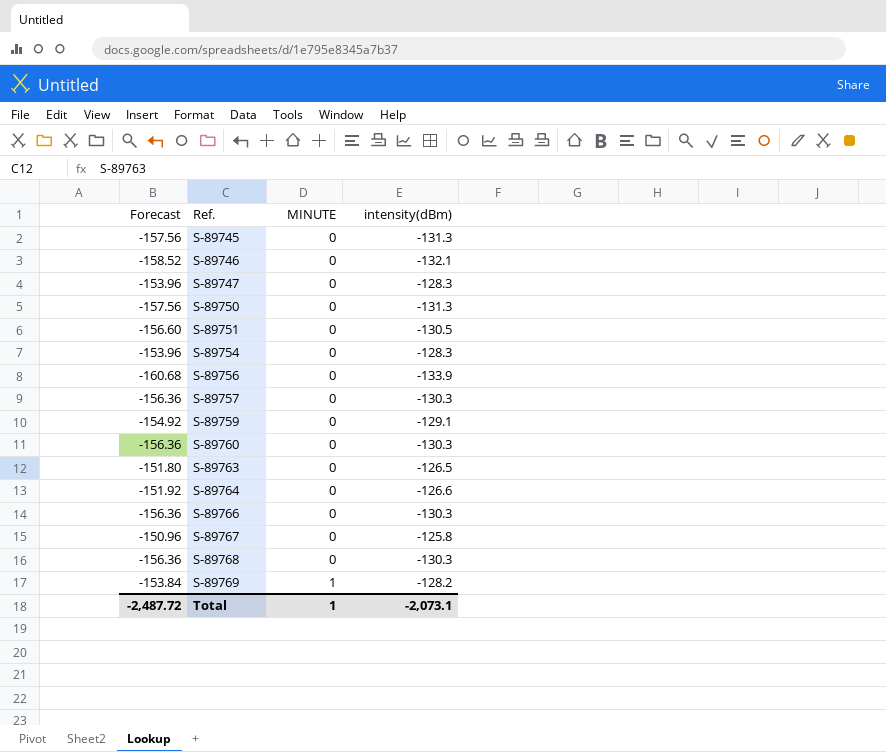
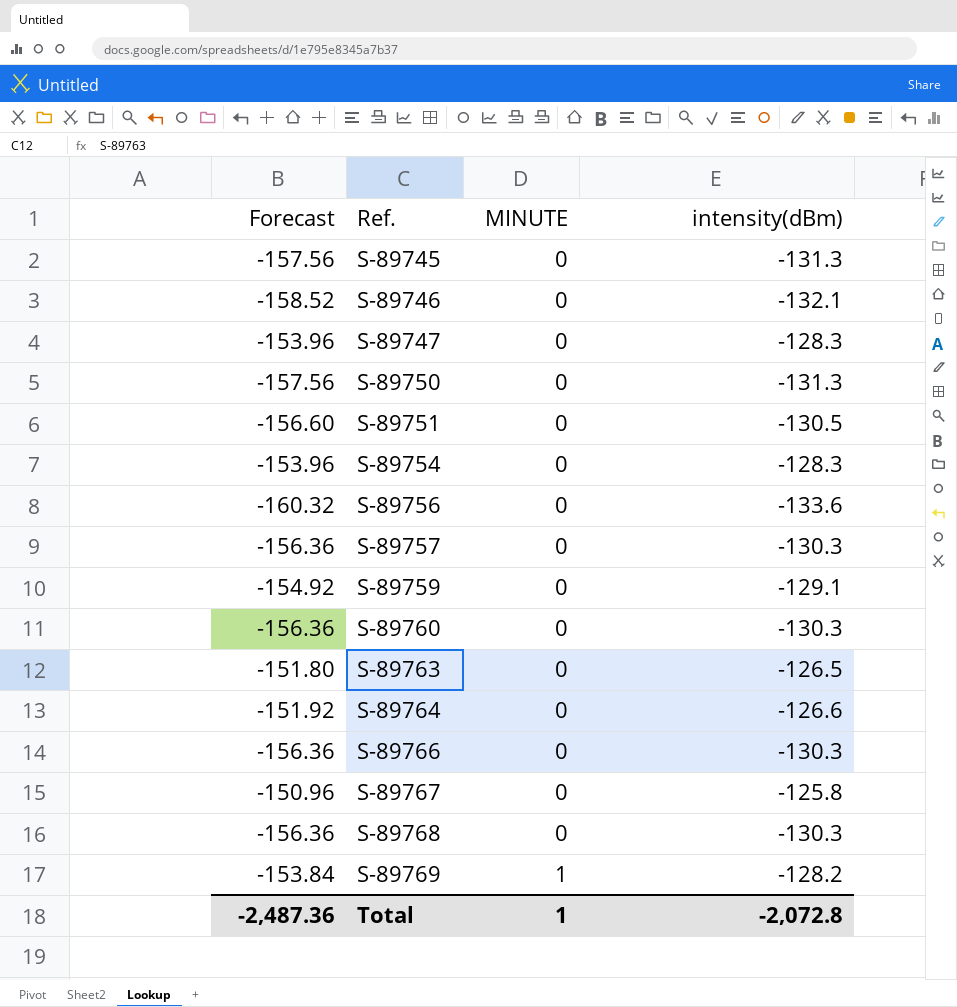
S-89756 | Forecast: -160.68 -> -160.32
S-89756 | intensity(dBm): -133.9 -> -133.6
Total | Forecast: -2,487.72 -> -2,487.36
Total | intensity(dBm): -2,073.1 -> -2,072.8

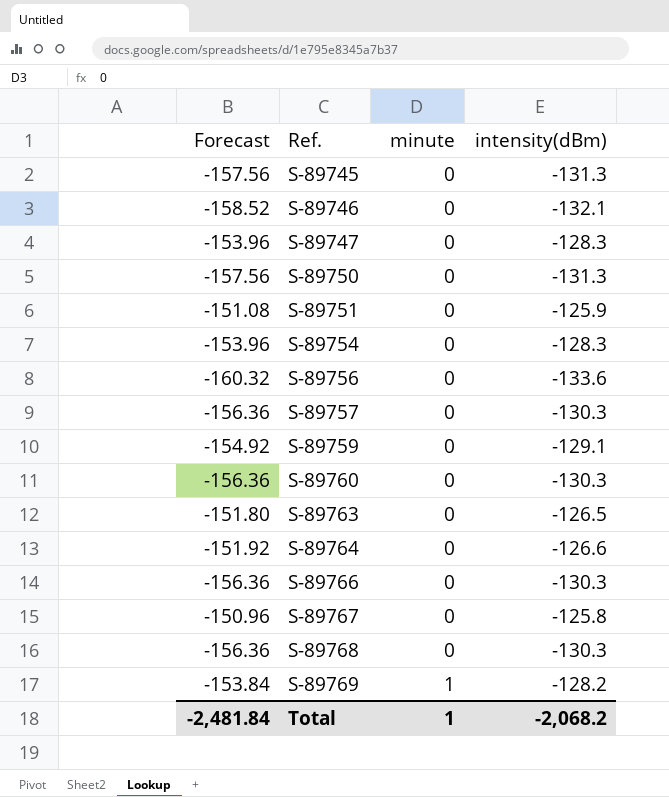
column name: MINUTE -> minute
S-89751 | Forecast: -156.60 -> -151.08
S-89751 | intensity(dBm): -130.5 -> -125.9
Total | Forecast: -2,487.36 -> -2,481.84
Total | intensity(dBm): -2,072.8 -> -2,068.2

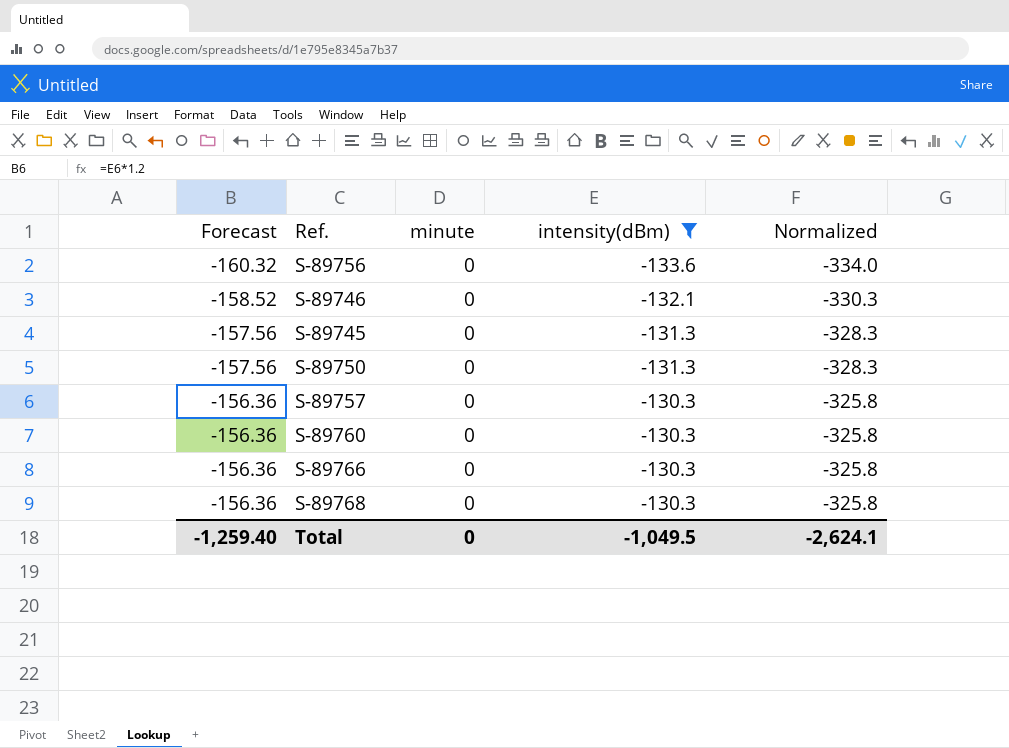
filter: none -> intensity(dBm) <= -130.3
row order: Ref. ascending -> Forecast ascending
column Normalized | formula: none -> [intensity(dBm)] * 2.5
Total | Forecast: -2,481.84 -> -1,259.40
Total | minute: 1 -> 0
Total | intensity(dBm): -2,068.2 -> -1,049.5

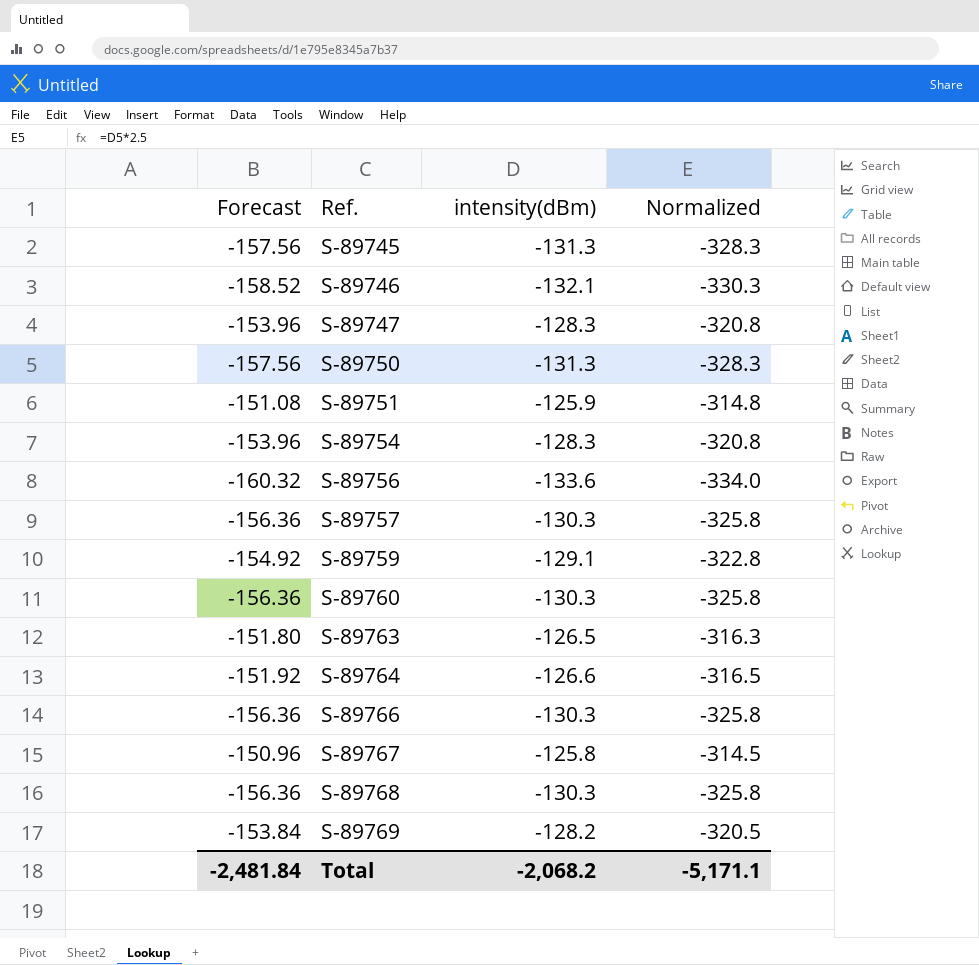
filter: intensity(dBm) <= -130.3 -> none
row order: Forecast ascending -> Ref. ascending
column minute | position: 3 -> none
Total | Forecast: -1,259.40 -> -2,481.84
Total | intensity(dBm): -1,049.5 -> -2,068.2
Total | Normalized: -2,624.1 -> -5,171.1

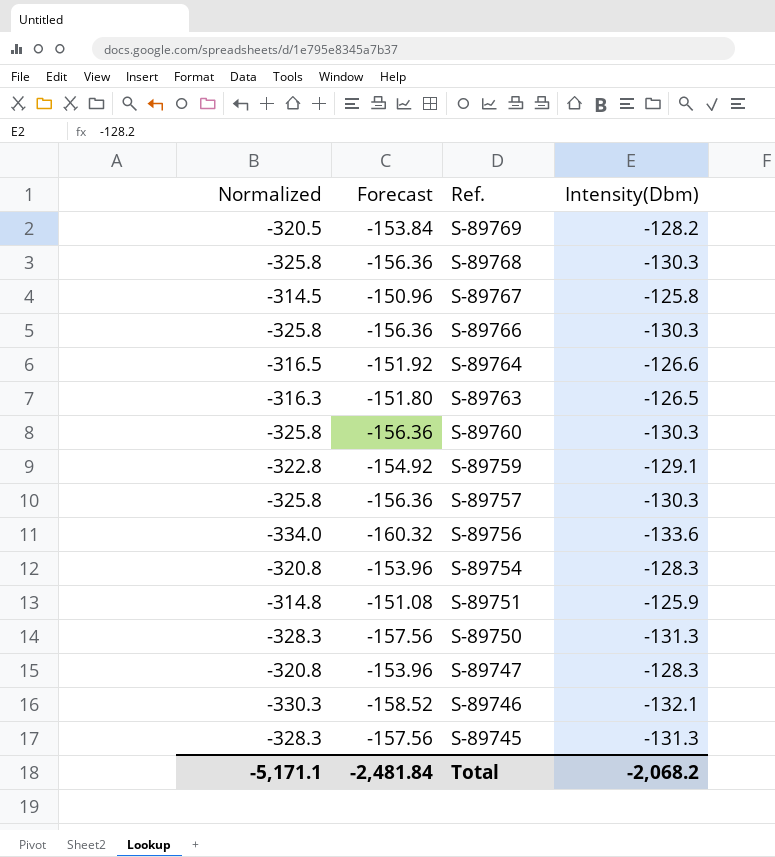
row order: Ref. ascending -> Ref. descending
column Normalized | position: 4 -> 1
column name: intensity(dBm) -> Intensity(Dbm)

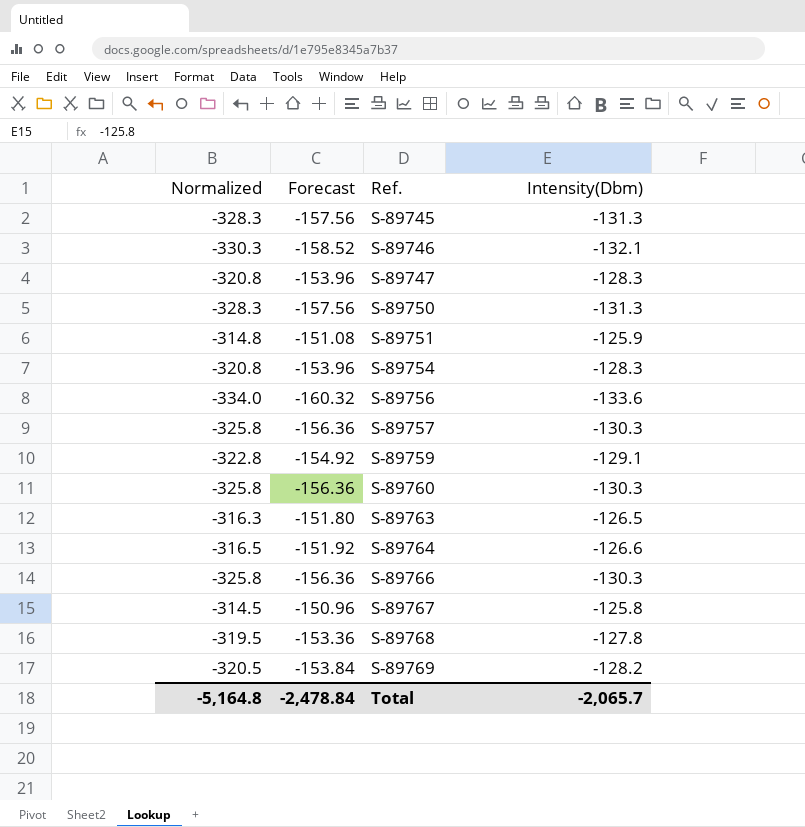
row order: Ref. descending -> Ref. ascending
S-89768 | Normalized: -325.8 -> -319.5
S-89768 | Forecast: -156.36 -> -153.36
S-89768 | Intensity(Dbm): -130.3 -> -127.8
Total | Normalized: -5,171.1 -> -5,164.8
Total | Forecast: -2,481.84 -> -2,478.84
Total | Intensity(Dbm): -2,068.2 -> -2,065.7

